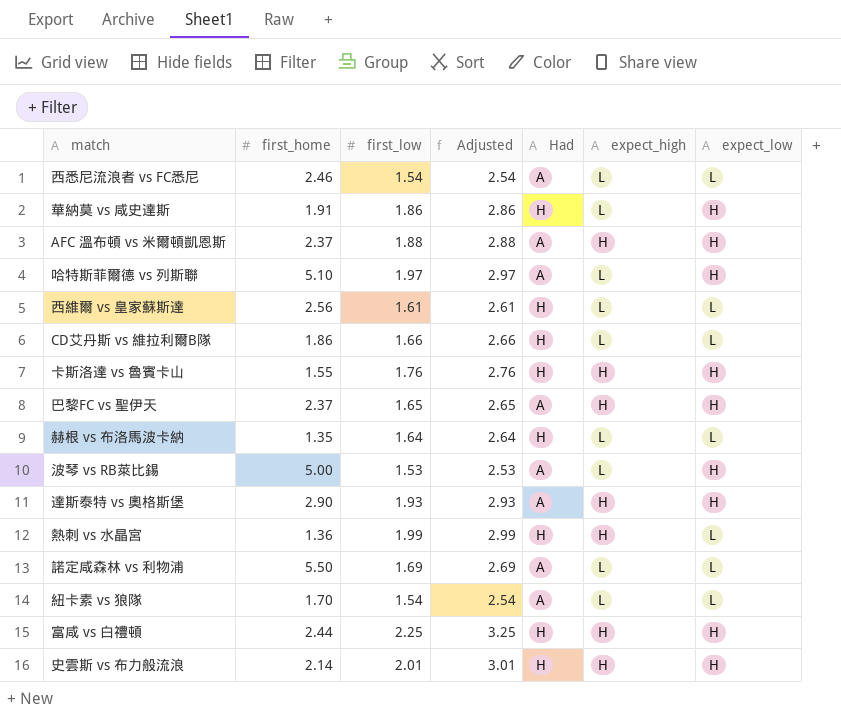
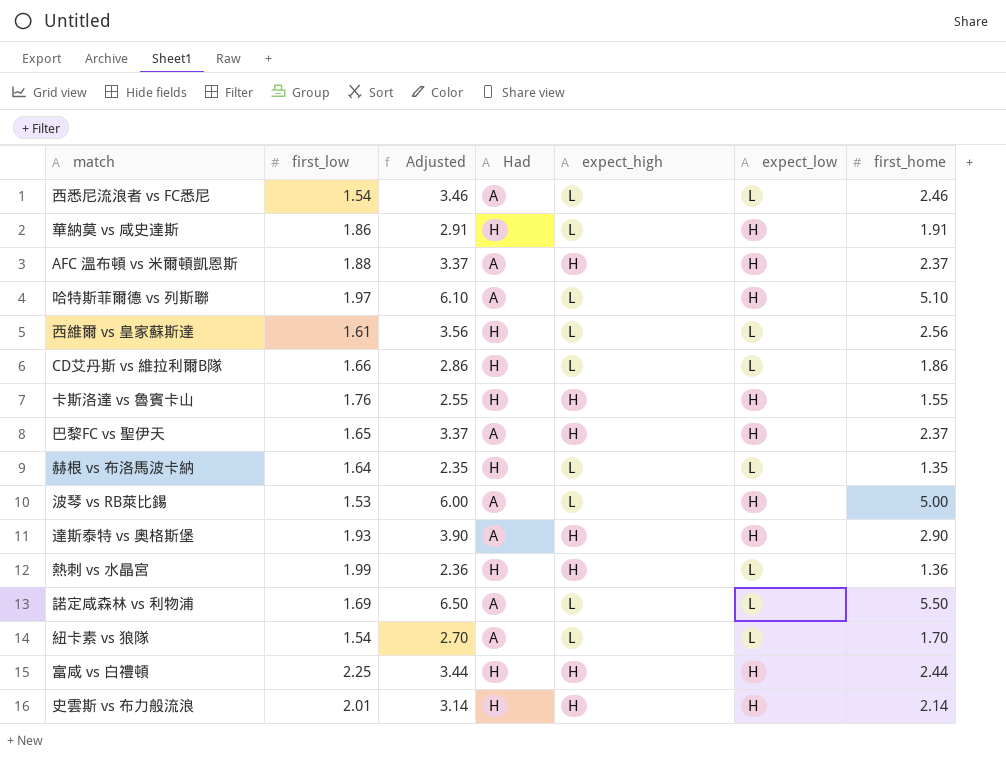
column Adjusted | formula: [first_low] + 1 -> [first_home] + 1
column first_home | position: 2 -> 7

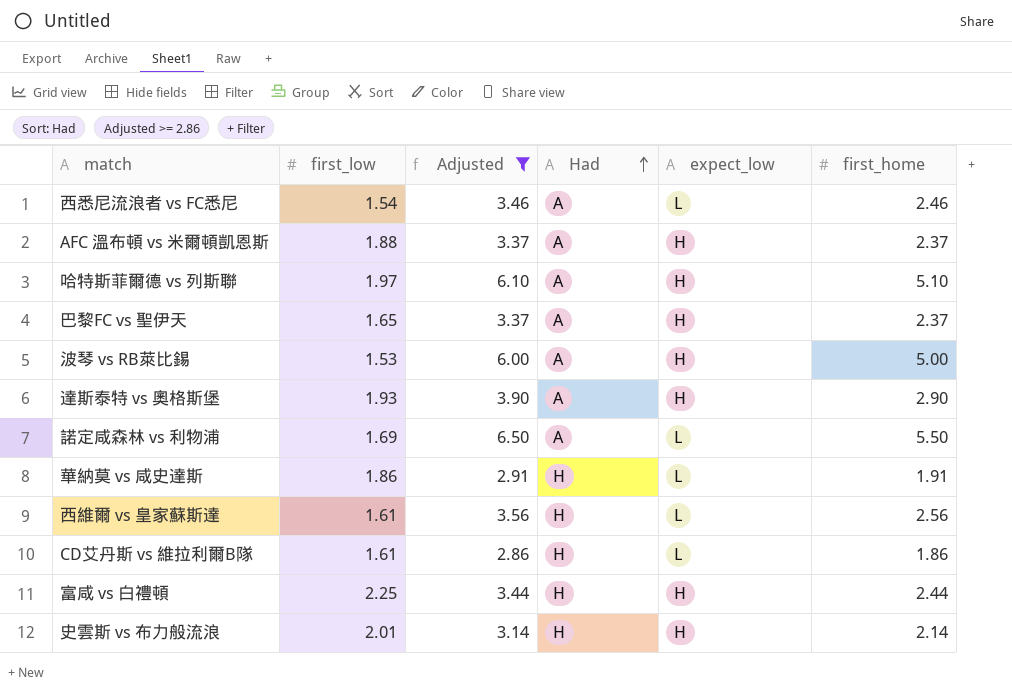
filter: none -> Adjusted >= 2.86
row order: none -> Had ascending
column expect_high | position: 5 -> none
華納莫 vs 咸史達斯 | expect_low: H -> L
CD艾丹斯 vs 維拉利爾B隊 | first_low: 1.66 -> 1.61

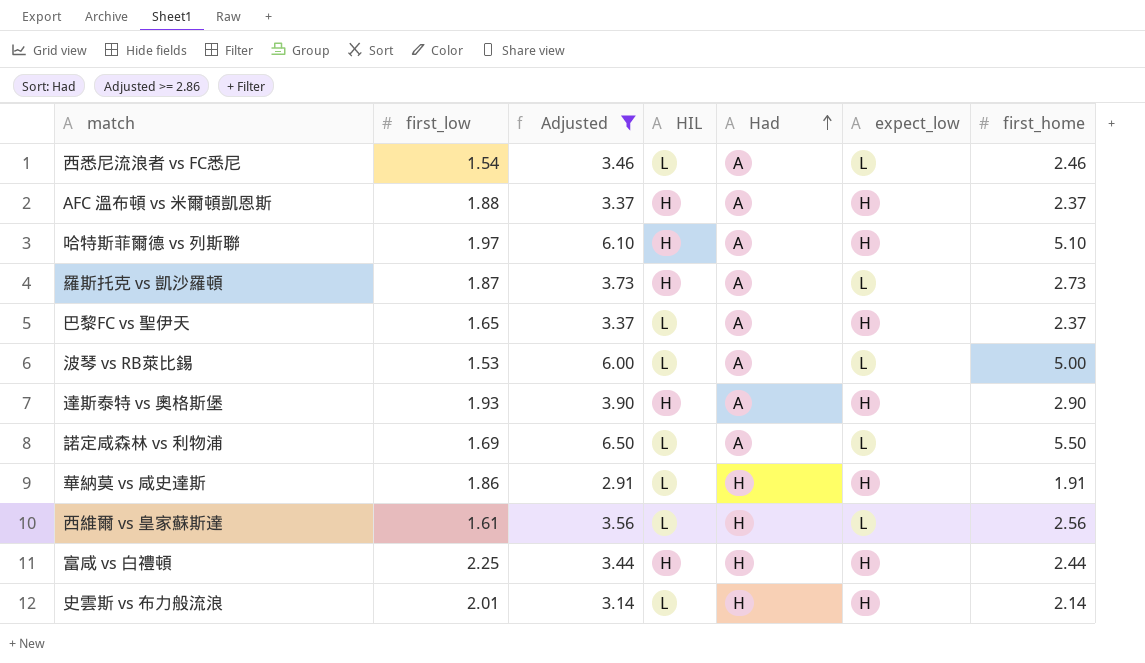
column HIL | position: none -> 4
row CD艾丹斯 vs 維拉利爾B隊: 1.61 | 2.86 | H | L | 1.86 -> none
row 羅斯托克 vs 凱沙羅頓: none -> 1.87 | 3.73 | H | A | L | 2.73
波琴 vs RB萊比錫 | expect_low: H -> L
華納莫 vs 咸史達斯 | expect_low: L -> H

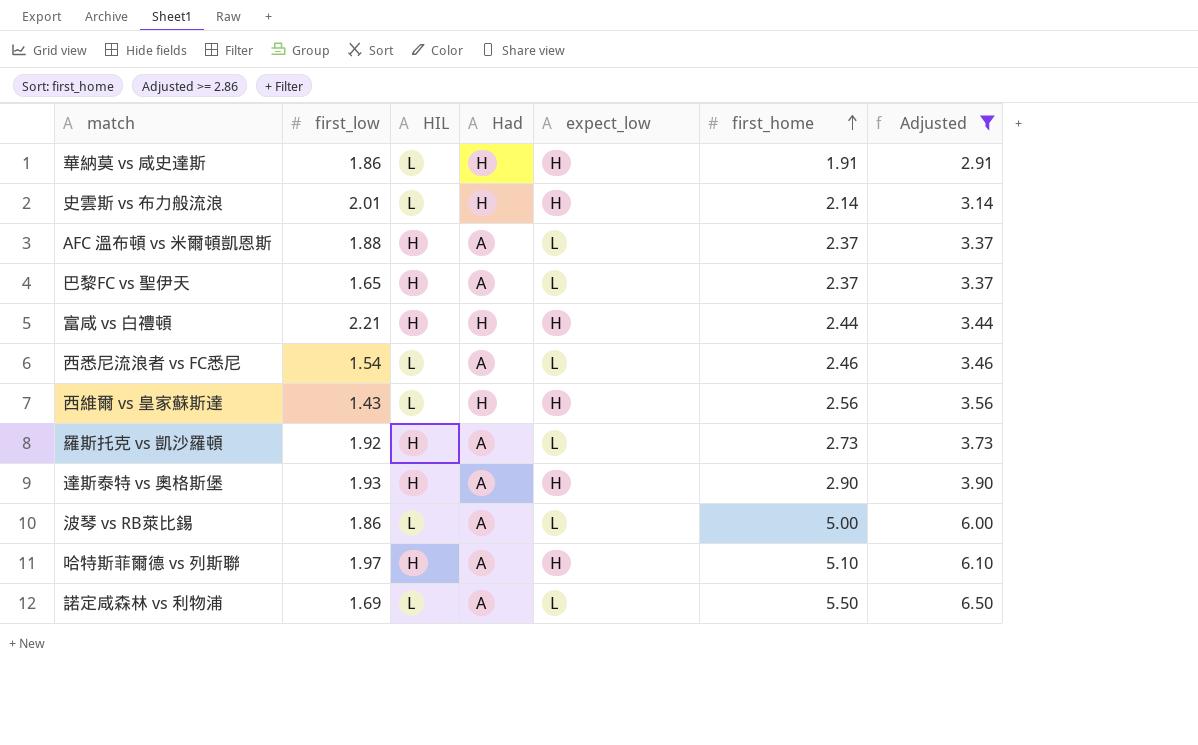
row order: Had ascending -> first_home ascending
column Adjusted | position: 3 -> 7
AFC 溫布頓 vs 米爾頓凱恩斯 | expect_low: H -> L
巴黎FC vs 聖伊天 | HIL: L -> H
巴黎FC vs 聖伊天 | expect_low: H -> L
富咸 vs 白禮頓 | first_low: 2.25 -> 2.21
西維爾 vs 皇家蘇斯達 | first_low: 1.61 -> 1.43
西維爾 vs 皇家蘇斯達 | expect_low: L -> H
羅斯托克 vs 凱沙羅頓 | first_low: 1.87 -> 1.92
波琴 vs RB萊比錫 | first_low: 1.53 -> 1.86

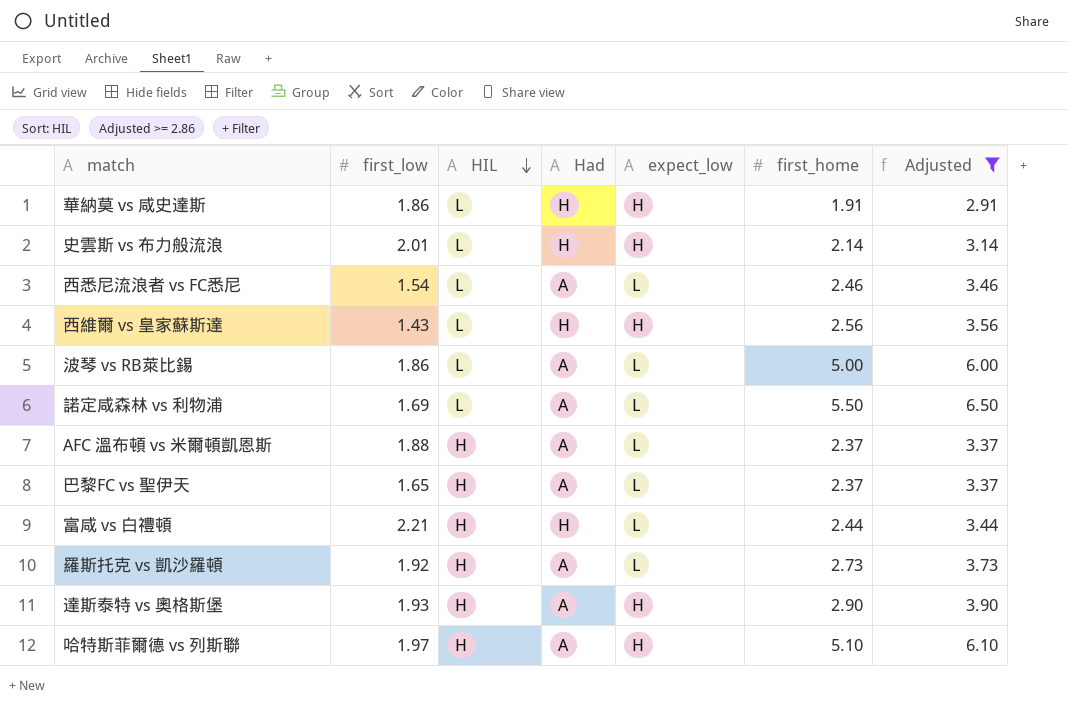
row order: first_home ascending -> HIL descending
富咸 vs 白禮頓 | expect_low: H -> L

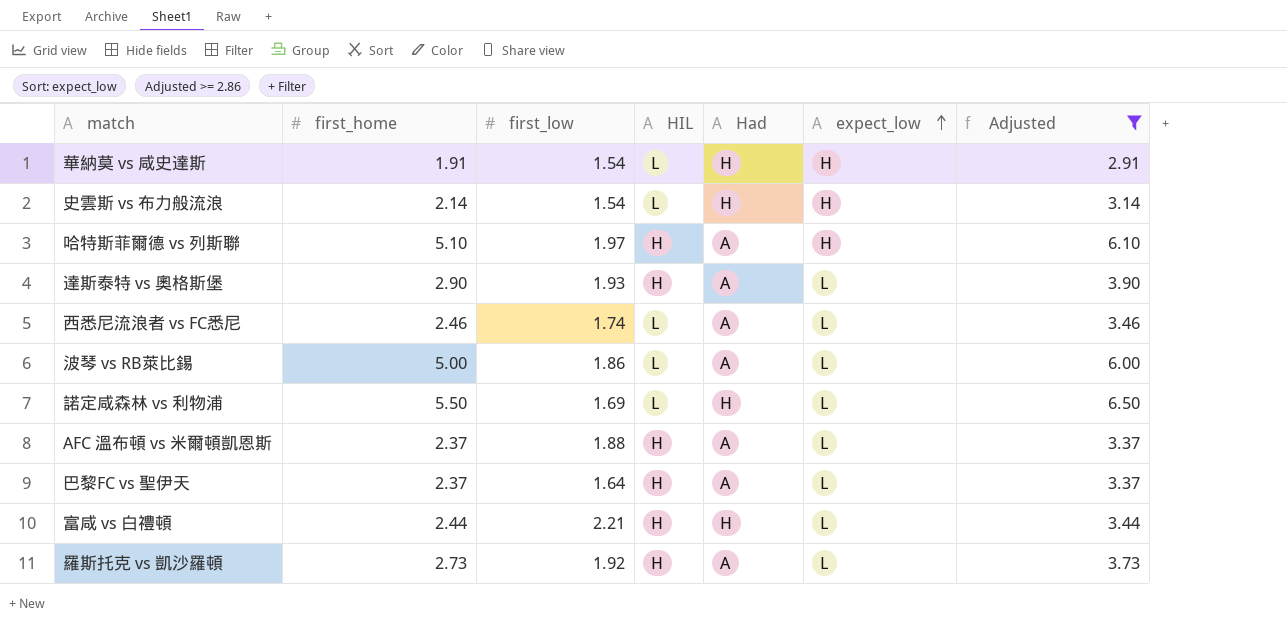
row order: HIL descending -> expect_low ascending
column first_home | position: 6 -> 2
row 西維爾 vs 皇家蘇斯達: 1.43 | L | H | H | 2.56 | 3.56 -> none
華納莫 vs 咸史達斯 | first_low: 1.86 -> 1.54
史雲斯 vs 布力般流浪 | first_low: 2.01 -> 1.54
達斯泰特 vs 奧格斯堡 | expect_low: H -> L
西悉尼流浪者 vs FC悉尼 | first_low: 1.54 -> 1.74
諾定咸森林 vs 利物浦 | Had: A -> H
巴黎FC vs 聖伊天 | first_low: 1.65 -> 1.64

